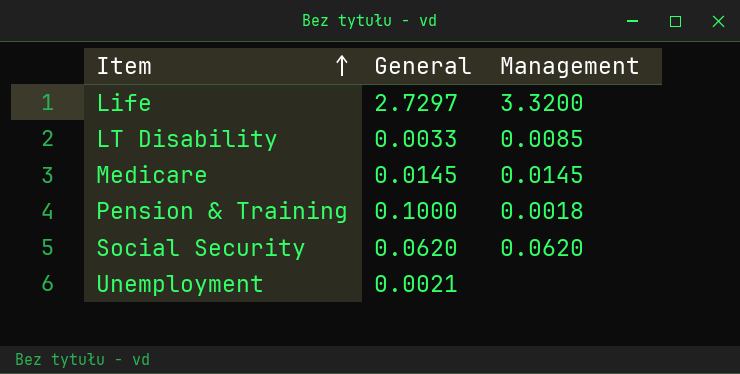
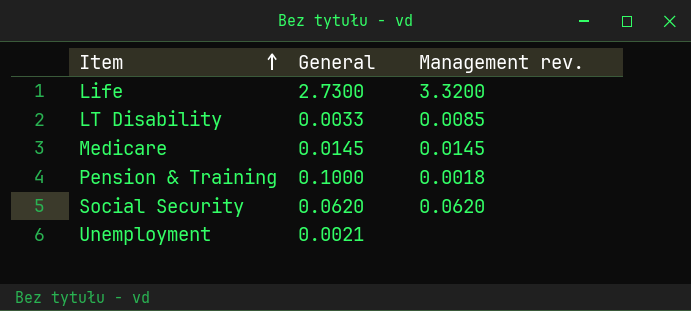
column name: Management -> Management rev.
Life | General: 2.7297 -> 2.7300

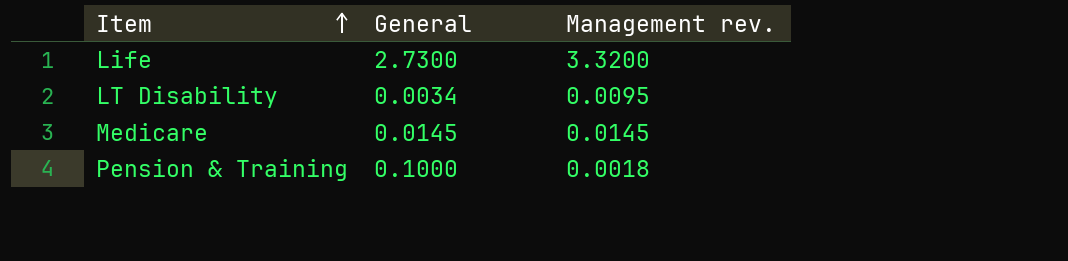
row Social Security: 0.0620 | 0.0620 -> none
row Unemployment: 0.0021 | none -> none
LT Disability | General: 0.0033 -> 0.0034
LT Disability | Management rev.: 0.0085 -> 0.0095

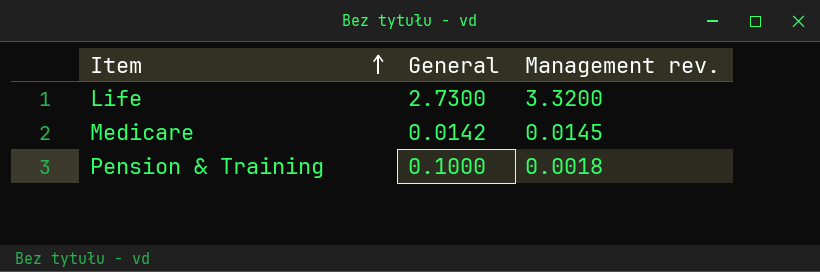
row LT Disability: 0.0034 | 0.0095 -> none
Medicare | General: 0.0145 -> 0.0142

